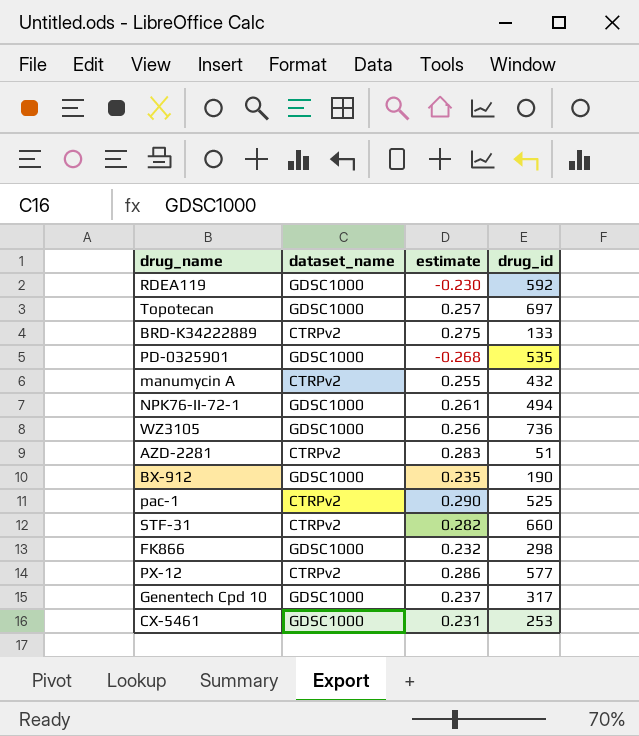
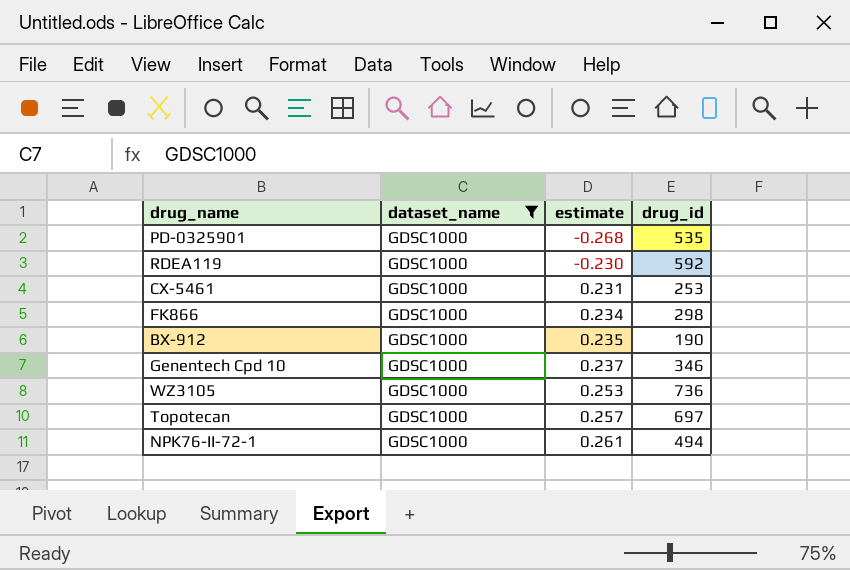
filter: none -> dataset_name = GDSC1000
row order: none -> estimate ascending
FK866 | estimate: 0.232 -> 0.234
Genentech Cpd 10 | drug_id: 317 -> 346
WZ3105 | estimate: 0.256 -> 0.253

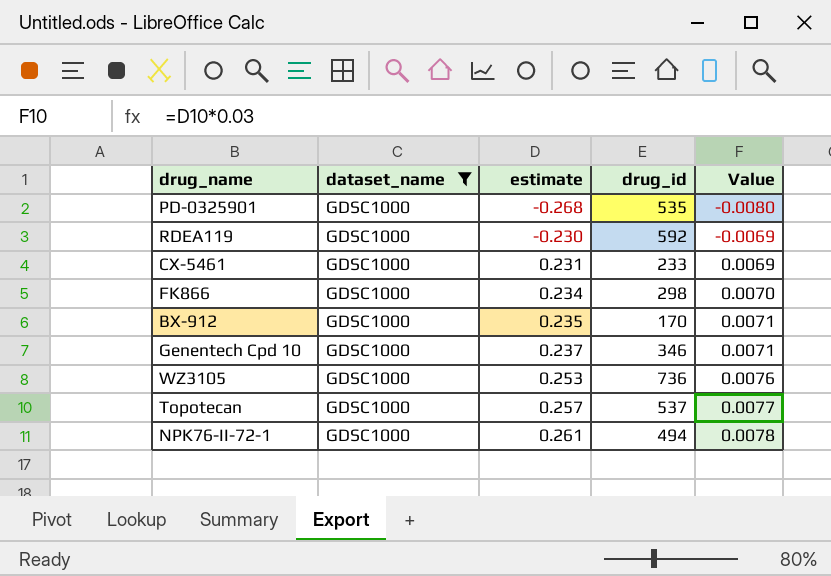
column Value | formula: none -> [estimate] * 0.03
CX-5461 | drug_id: 253 -> 233
BX-912 | drug_id: 190 -> 170
Topotecan | drug_id: 697 -> 537

